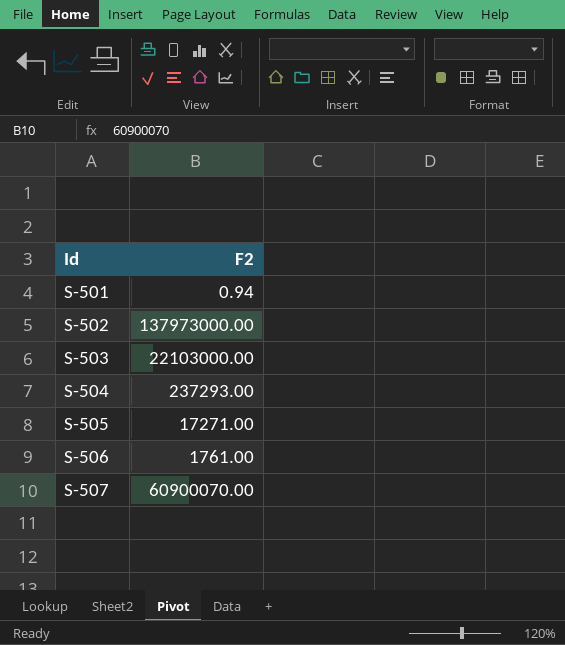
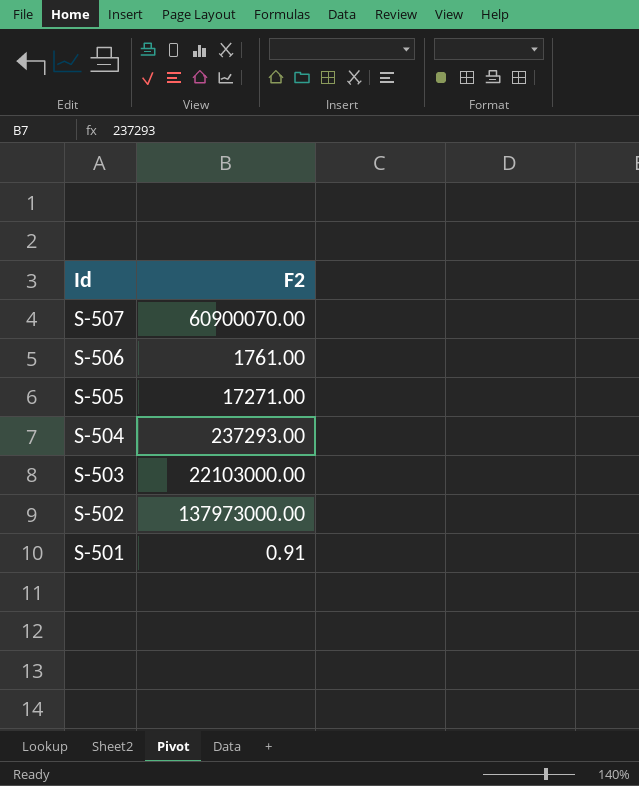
row order: Id ascending -> Id descending
S-501 | F2: 0.94 -> 0.91

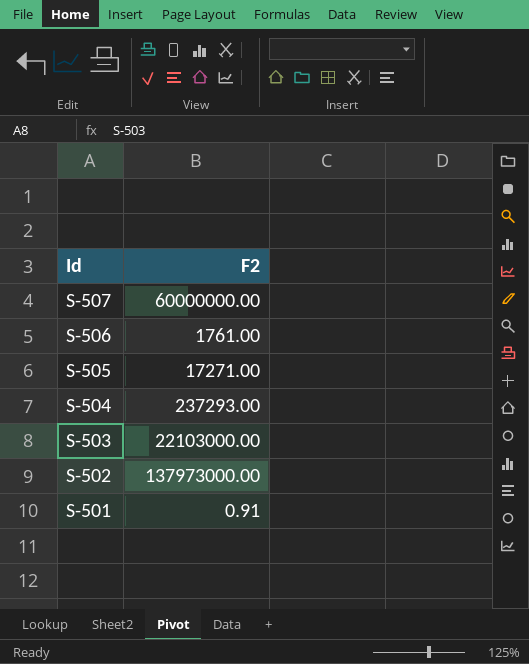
S-507 | F2: 60900070.00 -> 60000000.00

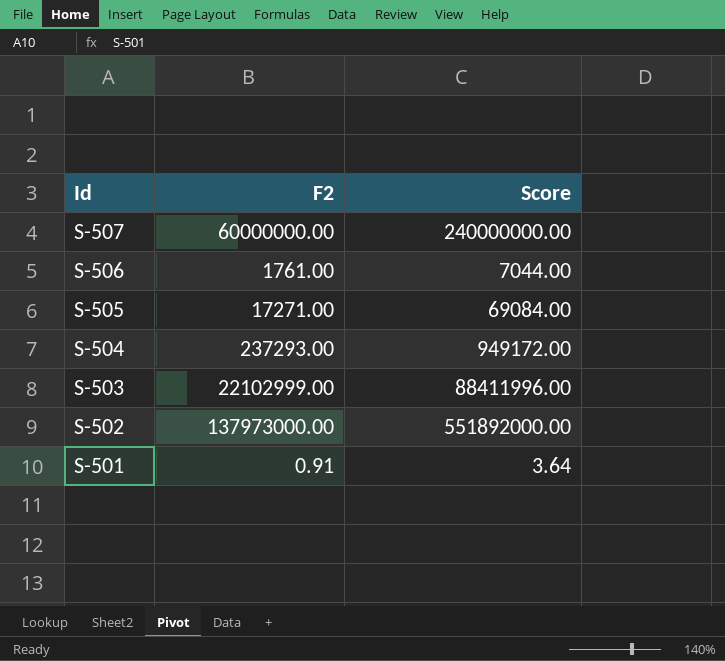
column Score | formula: none -> [F2] * 4
S-503 | F2: 22103000.00 -> 22102999.00

